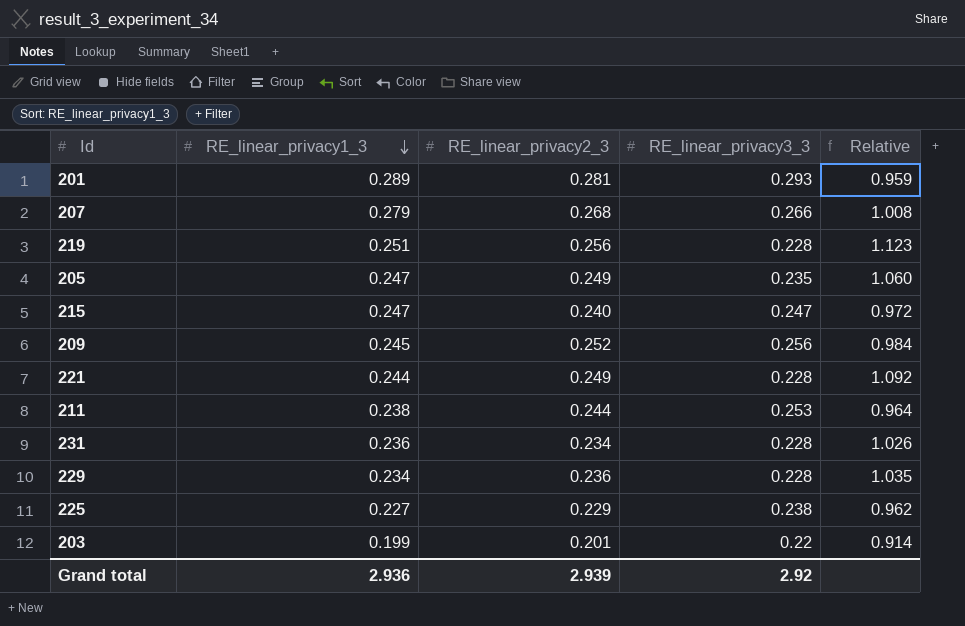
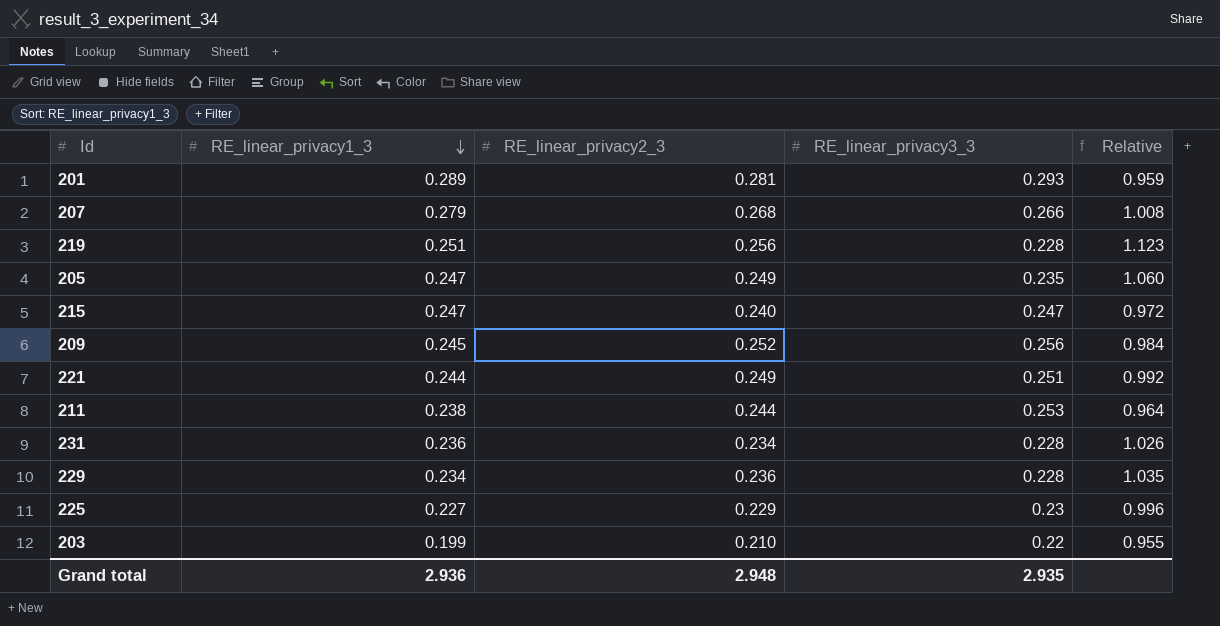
221 | RE_linear_privacy3_3: 0.228 -> 0.251
221 | Relative: 1.092 -> 0.992
225 | RE_linear_privacy3_3: 0.238 -> 0.23
225 | Relative: 0.962 -> 0.996
203 | RE_linear_privacy2_3: 0.201 -> 0.210
203 | Relative: 0.914 -> 0.955
Grand total | RE_linear_privacy2_3: 2.939 -> 2.948
Grand total | RE_linear_privacy3_3: 2.92 -> 2.935

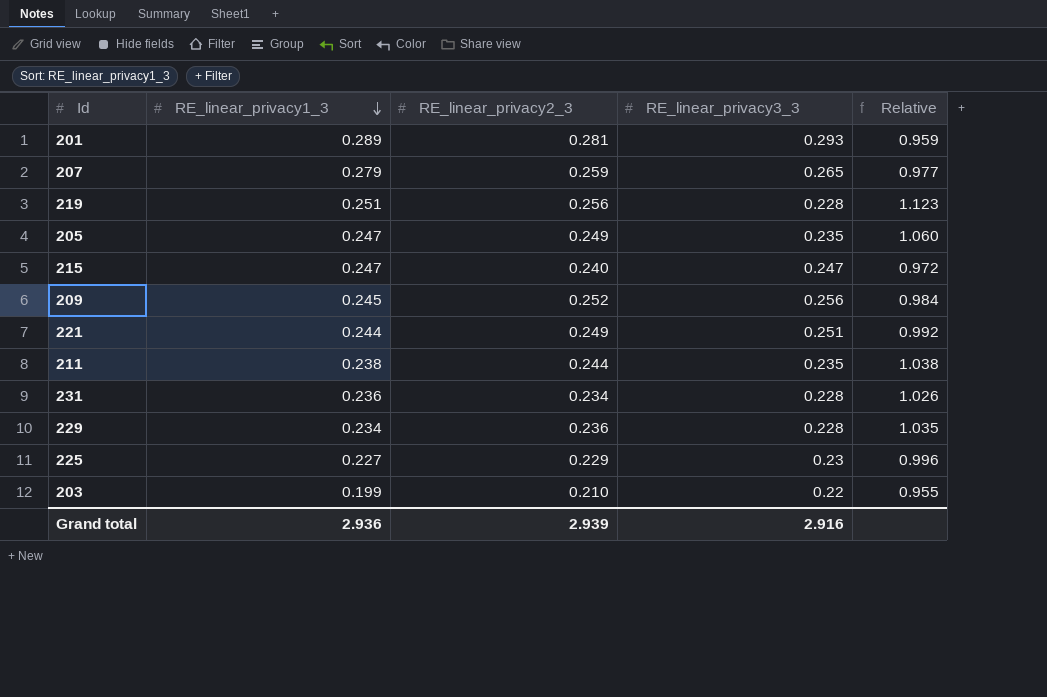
207 | RE_linear_privacy2_3: 0.268 -> 0.259
207 | RE_linear_privacy3_3: 0.266 -> 0.265
207 | Relative: 1.008 -> 0.977
211 | RE_linear_privacy3_3: 0.253 -> 0.235
211 | Relative: 0.964 -> 1.038
Grand total | RE_linear_privacy2_3: 2.948 -> 2.939
Grand total | RE_linear_privacy3_3: 2.935 -> 2.916

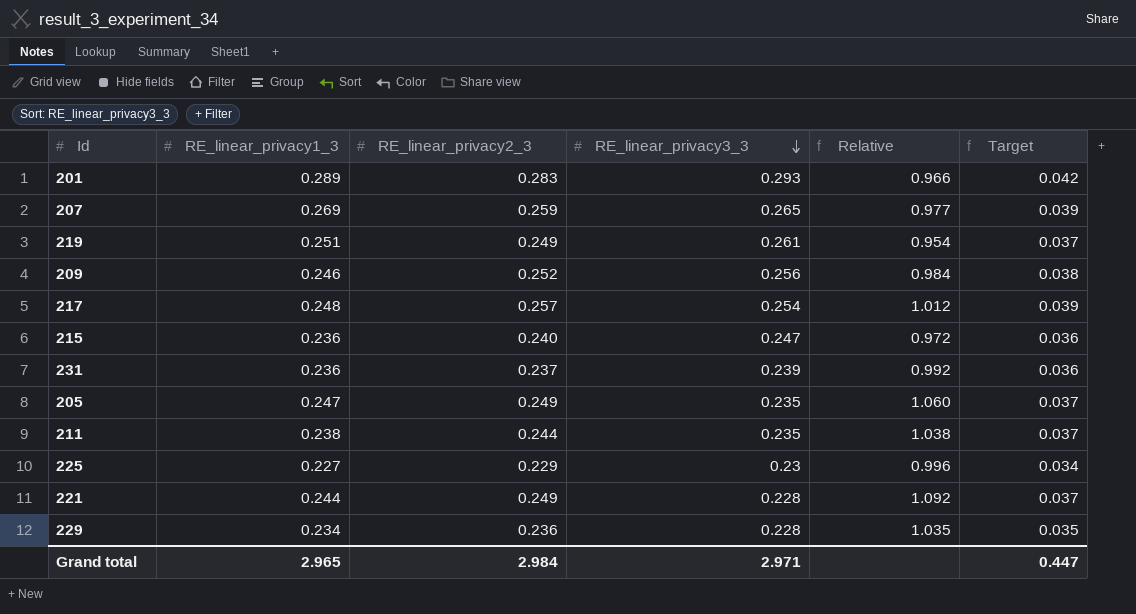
row order: RE_linear_privacy1_3 descending -> RE_linear_privacy3_3 descending
column Target | formula: none -> [RE_linear_privacy2_3] * 0.15
row 203: 0.199 | 0.210 | 0.22 | 0.955 -> none
201 | RE_linear_privacy2_3: 0.281 -> 0.283
201 | Relative: 0.959 -> 0.966
207 | RE_linear_privacy1_3: 0.279 -> 0.269
219 | RE_linear_privacy2_3: 0.256 -> 0.249
219 | RE_linear_privacy3_3: 0.228 -> 0.261
219 | Relative: 1.123 -> 0.954
209 | RE_linear_privacy1_3: 0.245 -> 0.246
row 217: none -> 0.248 | 0.257 | 0.254 | 1.012 | 0.039
215 | RE_linear_privacy1_3: 0.247 -> 0.236
231 | RE_linear_privacy2_3: 0.234 -> 0.237
231 | RE_linear_privacy3_3: 0.228 -> 0.239
231 | Relative: 1.026 -> 0.992
221 | RE_linear_privacy3_3: 0.251 -> 0.228
221 | Relative: 0.992 -> 1.092
Grand total | RE_linear_privacy1_3: 2.936 -> 2.965
Grand total | RE_linear_privacy2_3: 2.939 -> 2.984
Grand total | RE_linear_privacy3_3: 2.916 -> 2.971

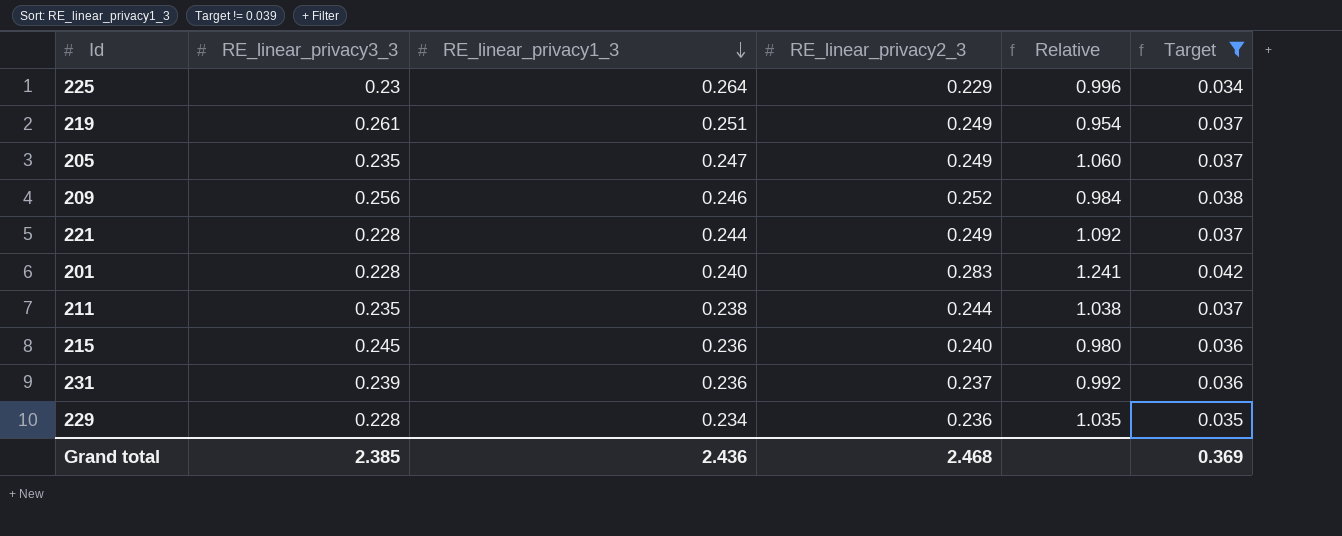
filter: none -> Target != 0.039
row order: RE_linear_privacy3_3 descending -> RE_linear_privacy1_3 descending
column RE_linear_privacy3_3 | position: 4 -> 2
225 | RE_linear_privacy1_3: 0.227 -> 0.264
201 | RE_linear_privacy3_3: 0.293 -> 0.228
201 | RE_linear_privacy1_3: 0.289 -> 0.240
201 | Relative: 0.966 -> 1.241
215 | RE_linear_privacy3_3: 0.247 -> 0.245
215 | Relative: 0.972 -> 0.980
Grand total | RE_linear_privacy3_3: 2.971 -> 2.385
Grand total | RE_linear_privacy1_3: 2.965 -> 2.436
Grand total | RE_linear_privacy2_3: 2.984 -> 2.468
Grand total | Target: 0.447 -> 0.369

